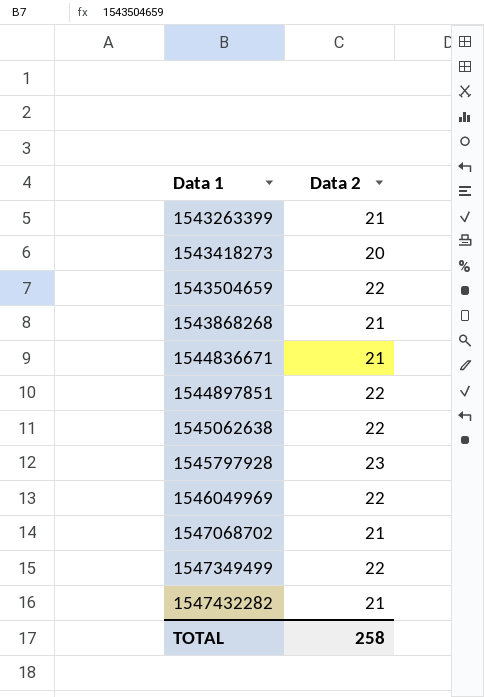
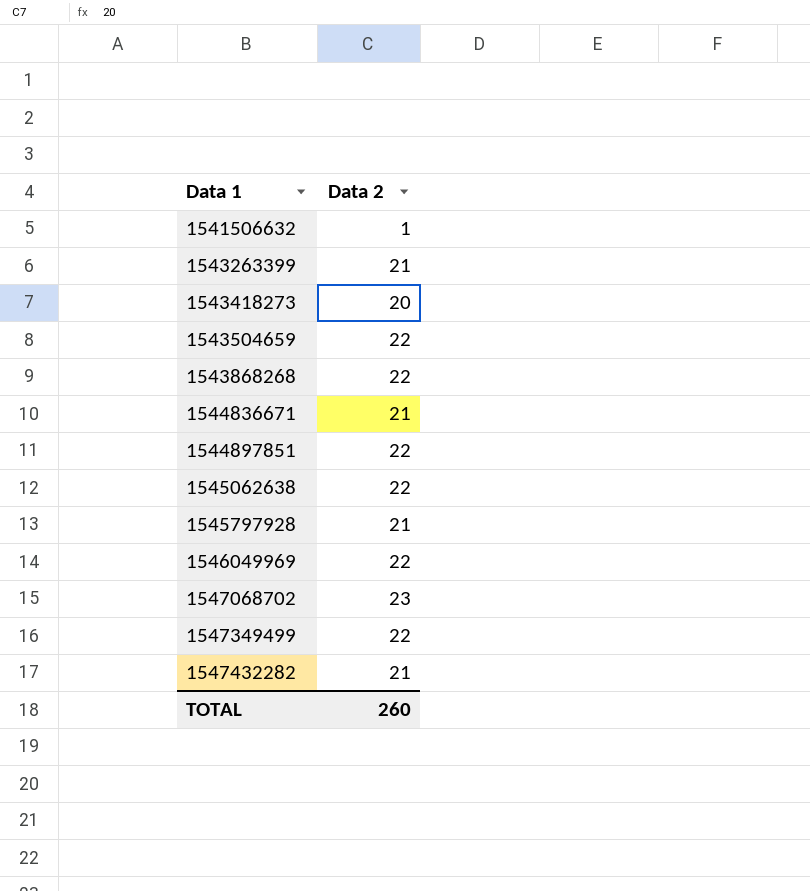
row 1541506632: none -> 1
1543868268 | Data 2: 21 -> 22
1545797928 | Data 2: 23 -> 21
1547068702 | Data 2: 21 -> 23
TOTAL | Data 2: 258 -> 260

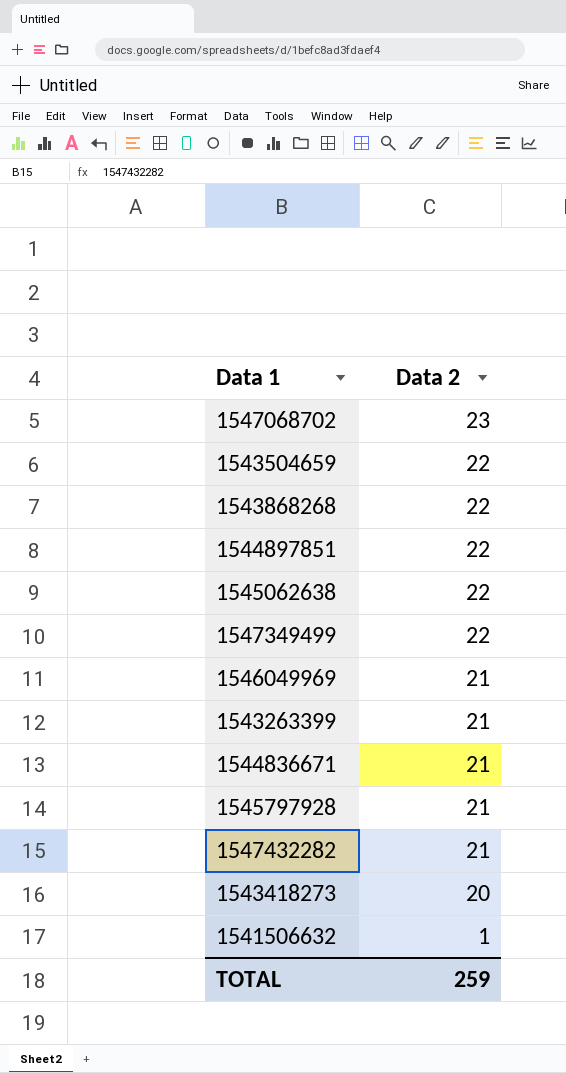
row order: Data 1 ascending -> Data 2 descending
1546049969 | Data 2: 22 -> 21
TOTAL | Data 2: 260 -> 259

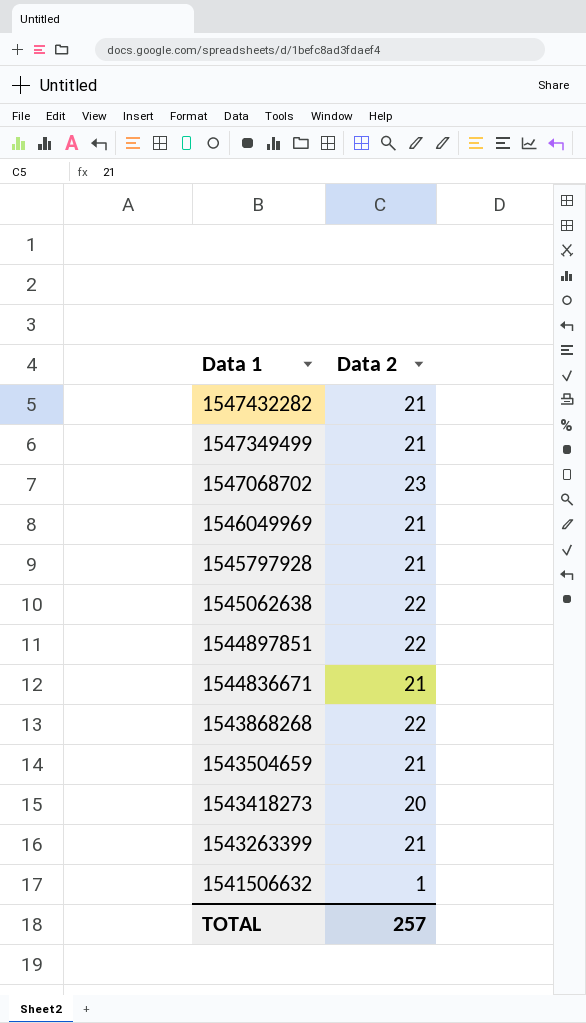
row order: Data 2 descending -> Data 1 descending
1547349499 | Data 2: 22 -> 21
1543504659 | Data 2: 22 -> 21
TOTAL | Data 2: 259 -> 257

